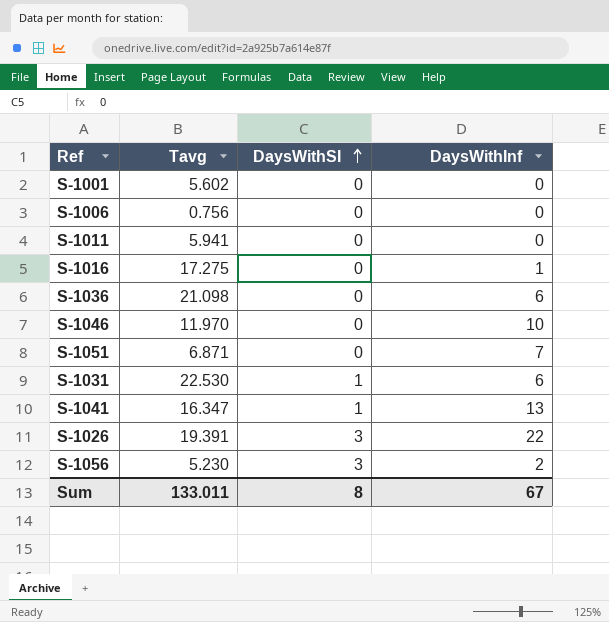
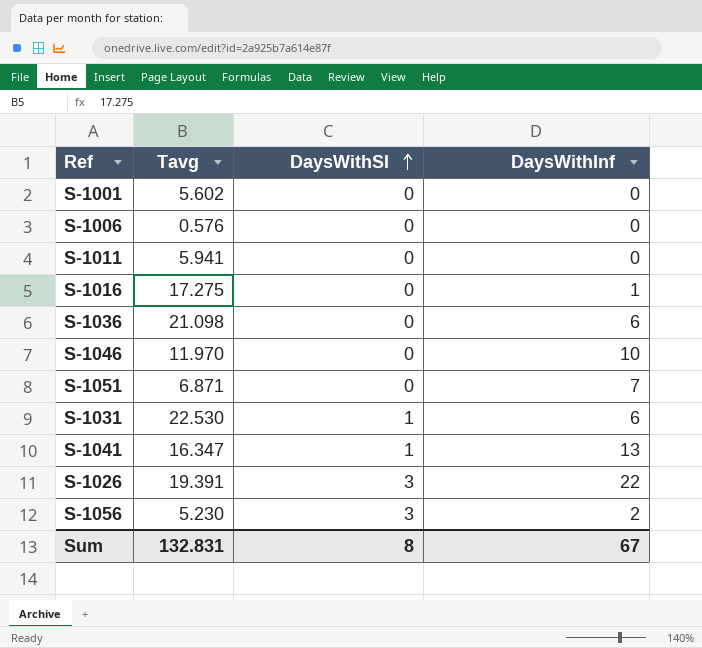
S-1006 | Tavg: 0.756 -> 0.576
Sum | Tavg: 133.011 -> 132.831

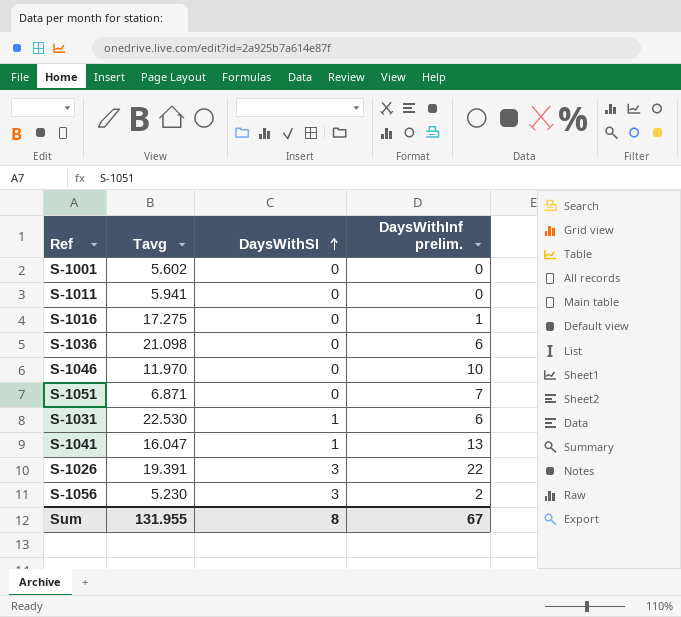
column name: DaysWithInf -> DaysWithInf prelim.
row S-1006: 0.576 | 0 | 0 -> none
S-1041 | Tavg: 16.347 -> 16.047
Sum | Tavg: 132.831 -> 131.955

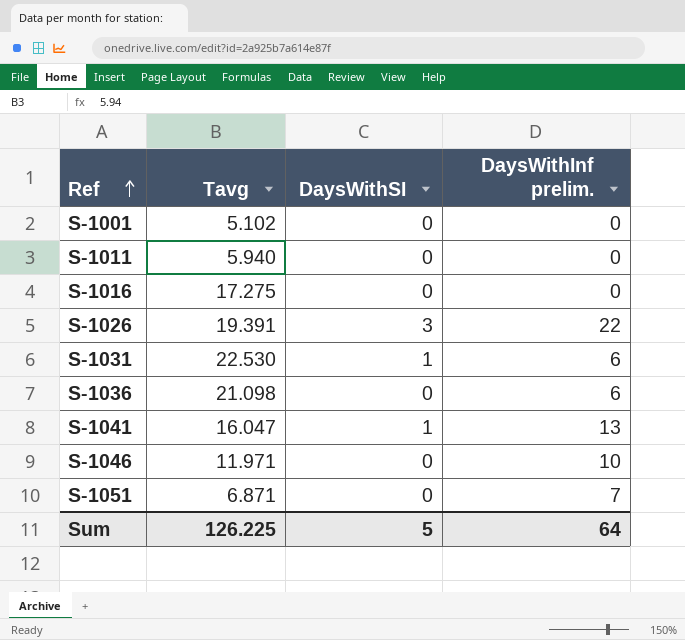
row order: DaysWithSI ascending -> Ref ascending
row S-1056: 5.230 | 3 | 2 -> none
S-1001 | Tavg: 5.602 -> 5.102
S-1011 | Tavg: 5.941 -> 5.940
S-1016 | DaysWithInf prelim.: 1 -> 0
S-1046 | Tavg: 11.970 -> 11.971
Sum | Tavg: 131.955 -> 126.225
Sum | DaysWithSI: 8 -> 5
Sum | DaysWithInf prelim.: 67 -> 64

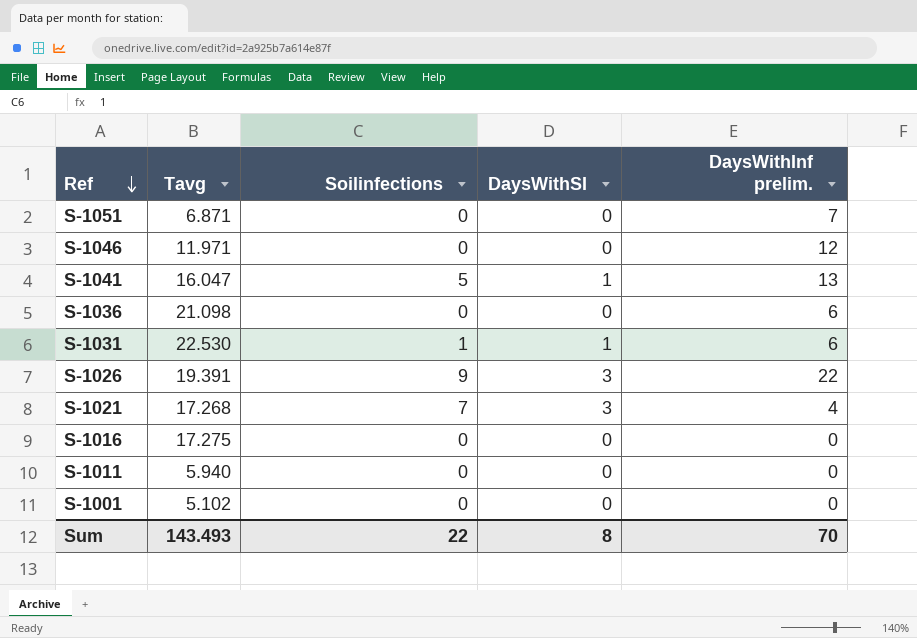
row order: Ref ascending -> Ref descending
column Soilinfections | position: none -> 3
S-1046 | DaysWithInf prelim.: 10 -> 12
row S-1021: none -> 17.268 | 7 | 3 | 4
Sum | Tavg: 126.225 -> 143.493
Sum | DaysWithSI: 5 -> 8
Sum | DaysWithInf prelim.: 64 -> 70

